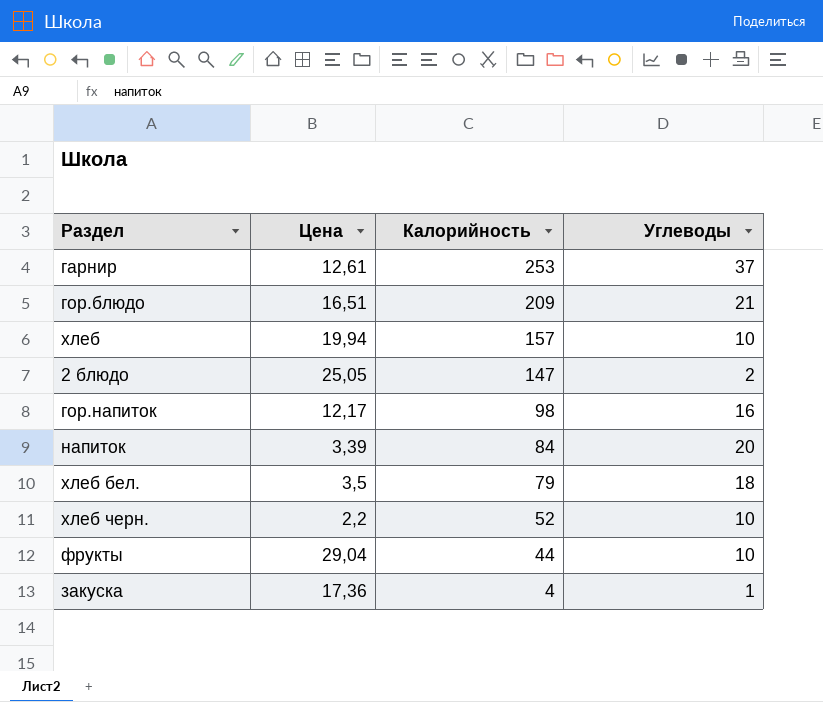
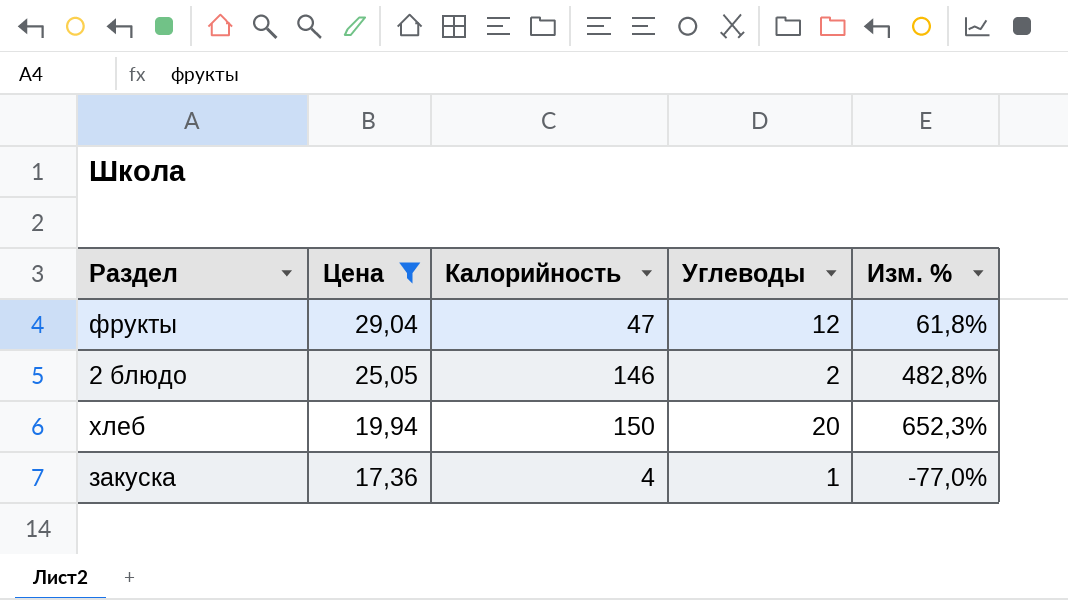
filter: none -> Цена >= 17,36
row order: Калорийность descending -> Цена descending
column Изм. % | formula: none -> ([Калорийность] - [Цена]) / [Цена]
фрукты | Калорийность: 44 -> 47
фрукты | Углеводы: 10 -> 12
2 блюдо | Калорийность: 147 -> 146
хлеб | Калорийность: 157 -> 150
хлеб | Углеводы: 10 -> 20

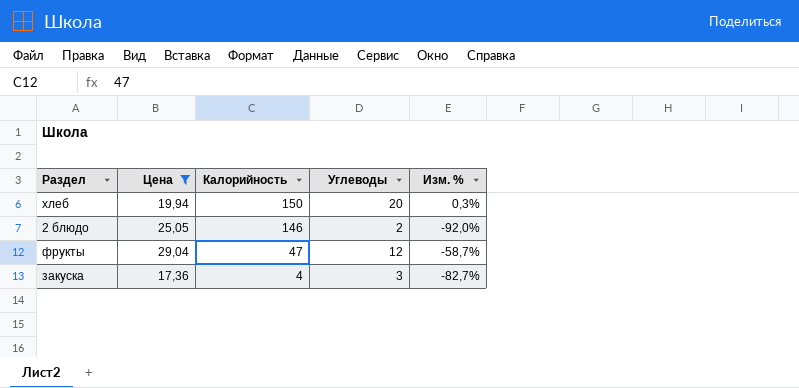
row order: Цена descending -> Калорийность descending
column Изм. % | formula: ([Калорийность] - [Цена]) / [Цена] -> ([Углеводы] - [Цена]) / [Цена]
закуска | Углеводы: 1 -> 3

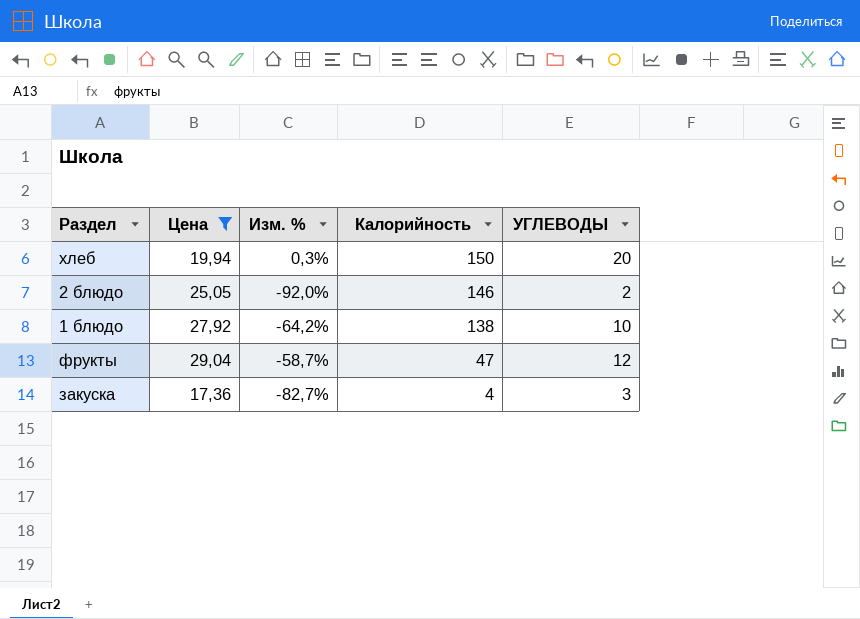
column Изм. % | position: 5 -> 3
column name: Углеводы -> УГЛЕВОДЫ
row 1 блюдо: none -> 27,92 | -64,2% | 138 | 10

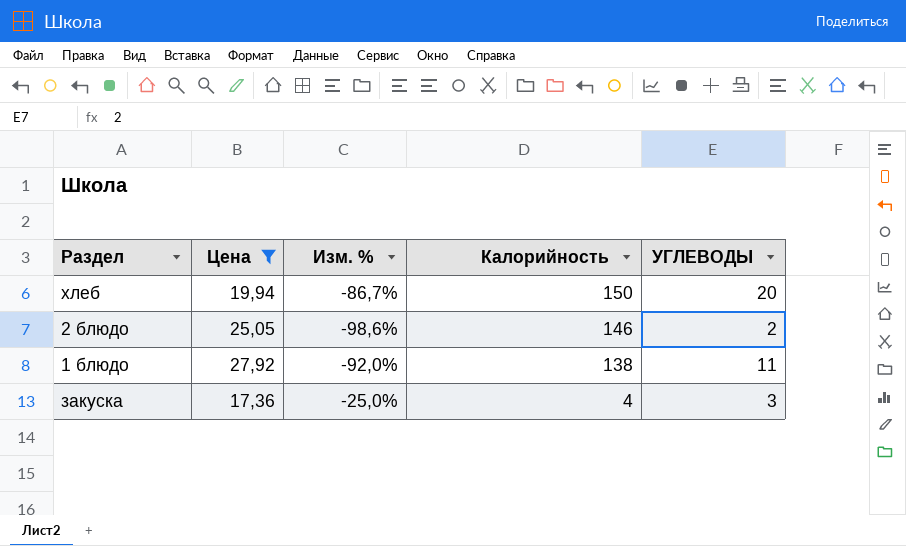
column Изм. % | formula: ([УГЛЕВОДЫ] - [Цена]) / [Цена] -> ([УГЛЕВОДЫ] - [Калорийность]) / [Калорийность]
row фрукты: 29,04 | -58,7% | 47 | 12 -> none
1 блюдо | УГЛЕВОДЫ: 10 -> 11

